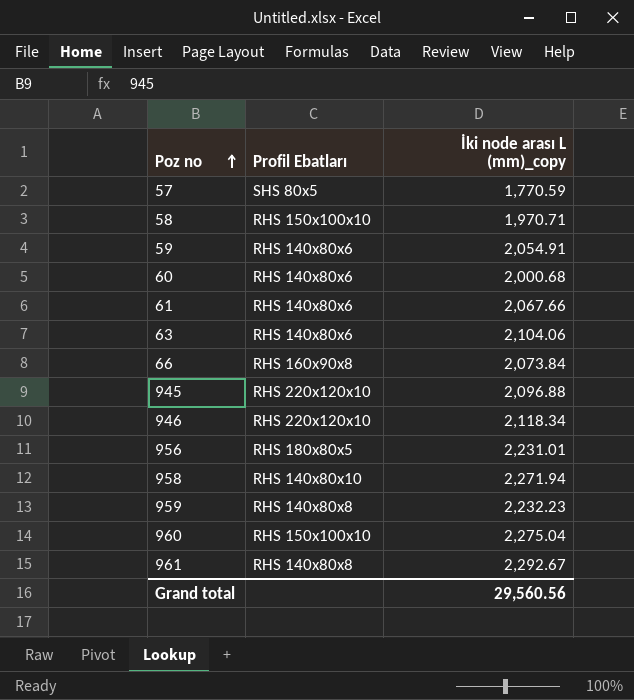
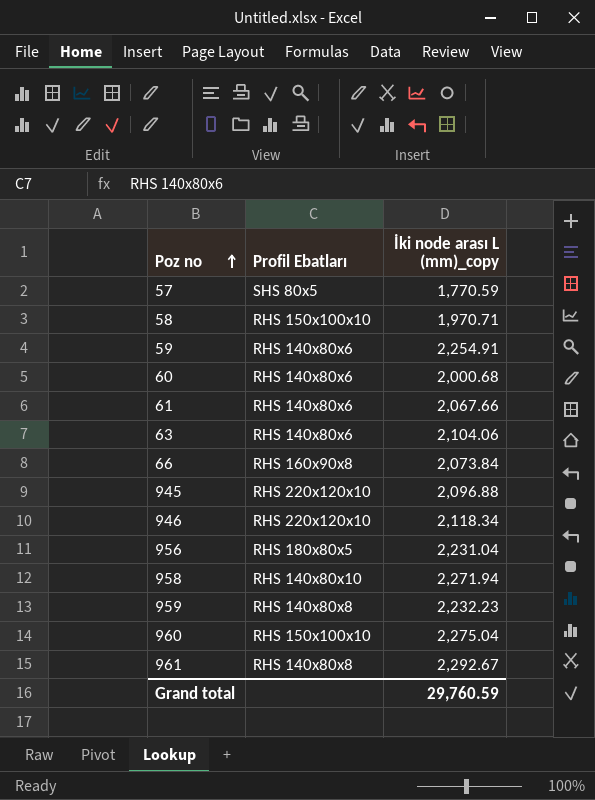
59 | İki node arası L (mm)_copy: 2,054.91 -> 2,254.91
956 | İki node arası L (mm)_copy: 2,231.01 -> 2,231.04
Grand total | İki node arası L (mm)_copy: 29,560.56 -> 29,760.59

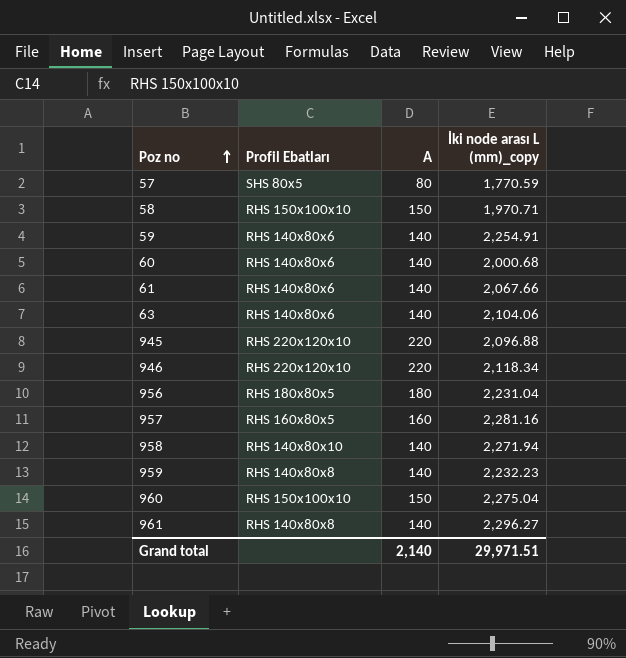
column A | position: none -> 3
row 66: RHS 160x90x8 | 2,073.84 -> none
row 957: none -> RHS 160x80x5 | 160 | 2,281.16
961 | İki node arası L (mm)_copy: 2,292.67 -> 2,296.27
Grand total | İki node arası L (mm)_copy: 29,760.59 -> 29,971.51

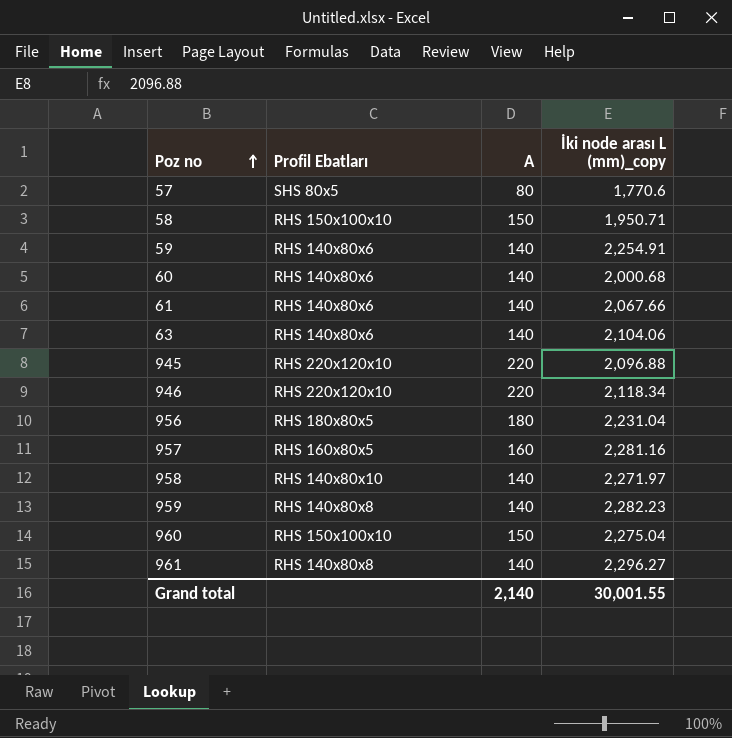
57 | İki node arası L (mm)_copy: 1,770.59 -> 1,770.6
58 | İki node arası L (mm)_copy: 1,970.71 -> 1,950.71
958 | İki node arası L (mm)_copy: 2,271.94 -> 2,271.97
959 | İki node arası L (mm)_copy: 2,232.23 -> 2,282.23
Grand total | İki node arası L (mm)_copy: 29,971.51 -> 30,001.55

